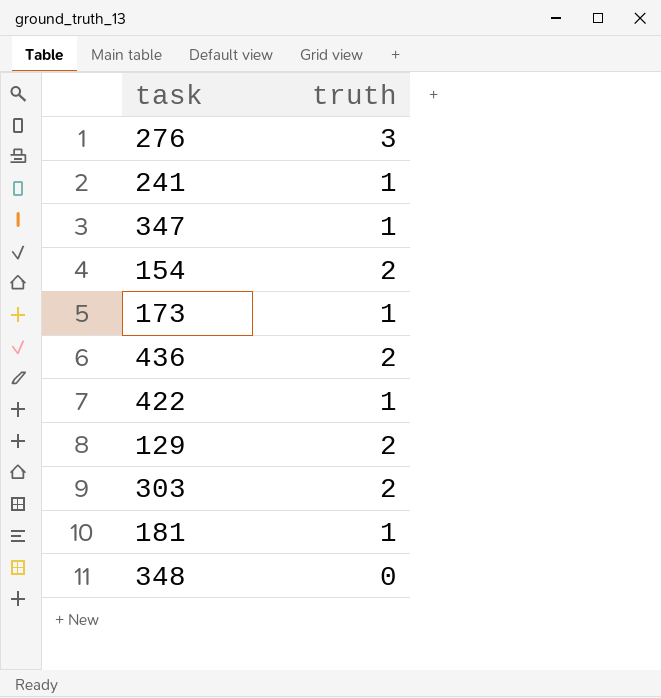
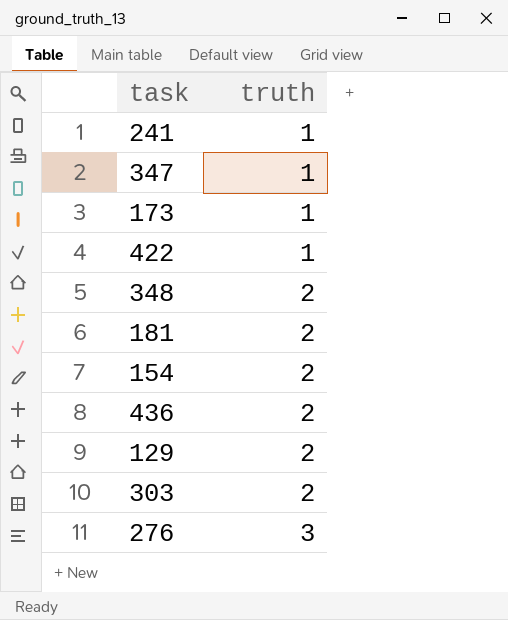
row order: none -> truth ascending
348 | truth: 0 -> 2
181 | truth: 1 -> 2

